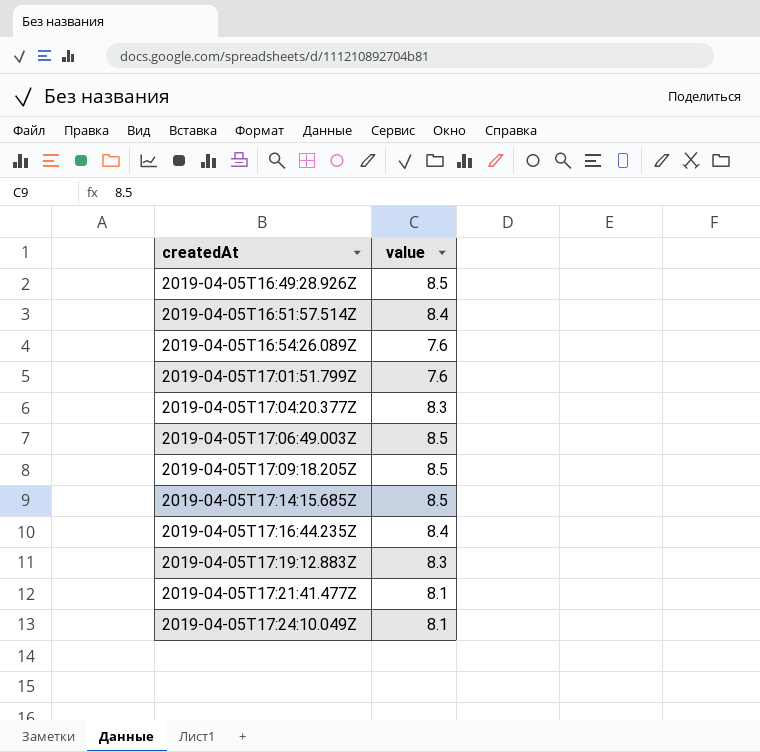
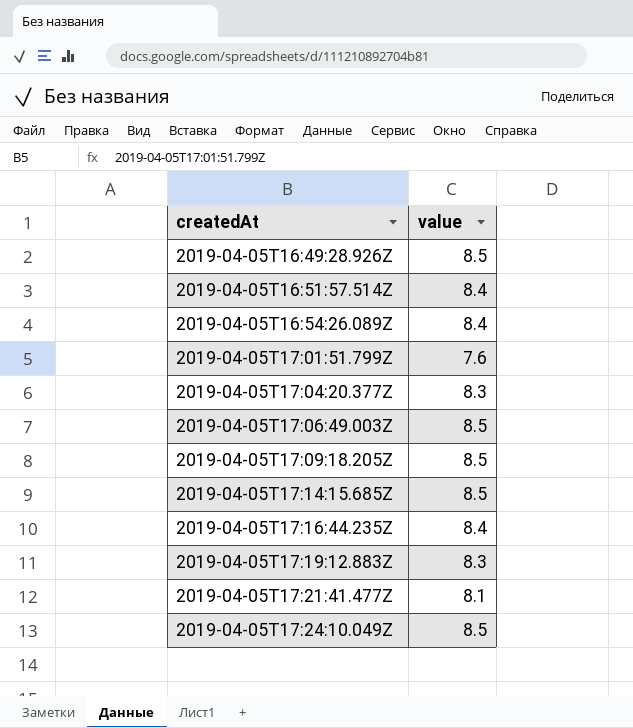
2019-04-05T16:54:26.089Z | value: 7.6 -> 8.4
2019-04-05T17:24:10.049Z | value: 8.1 -> 8.5

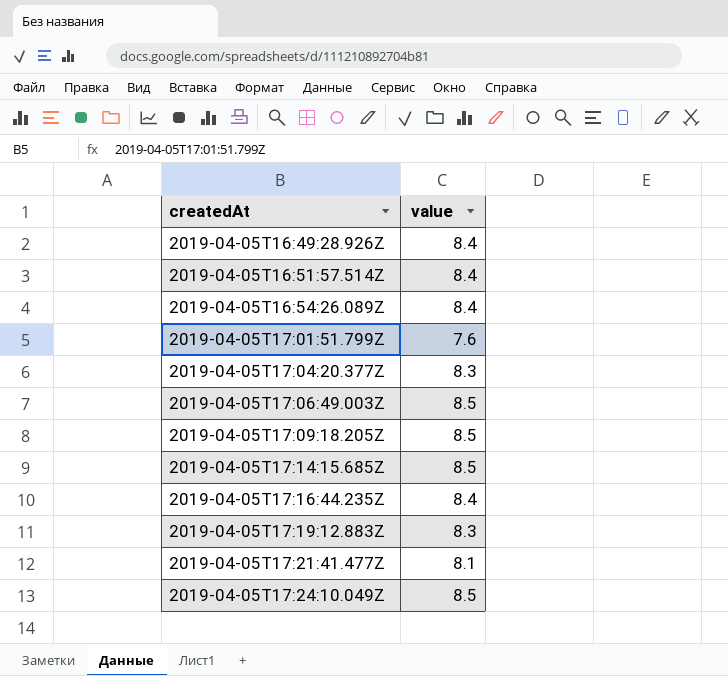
2019-04-05T16:49:28.926Z | value: 8.5 -> 8.4

